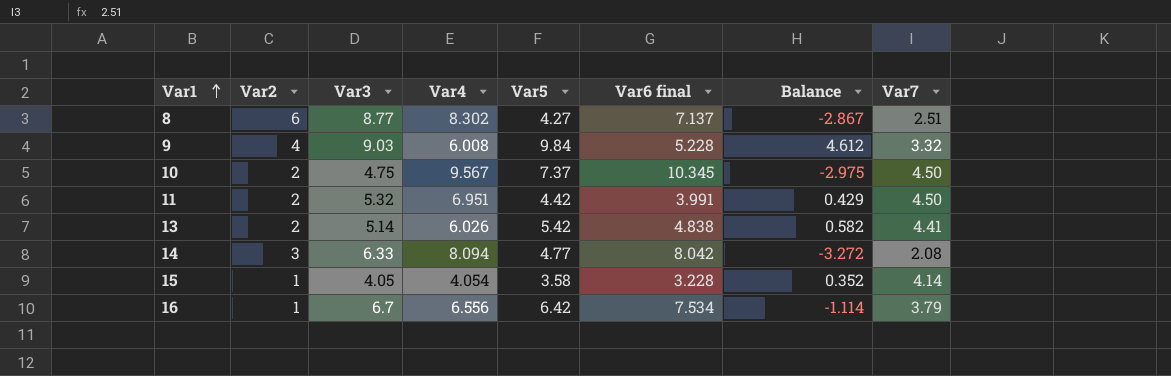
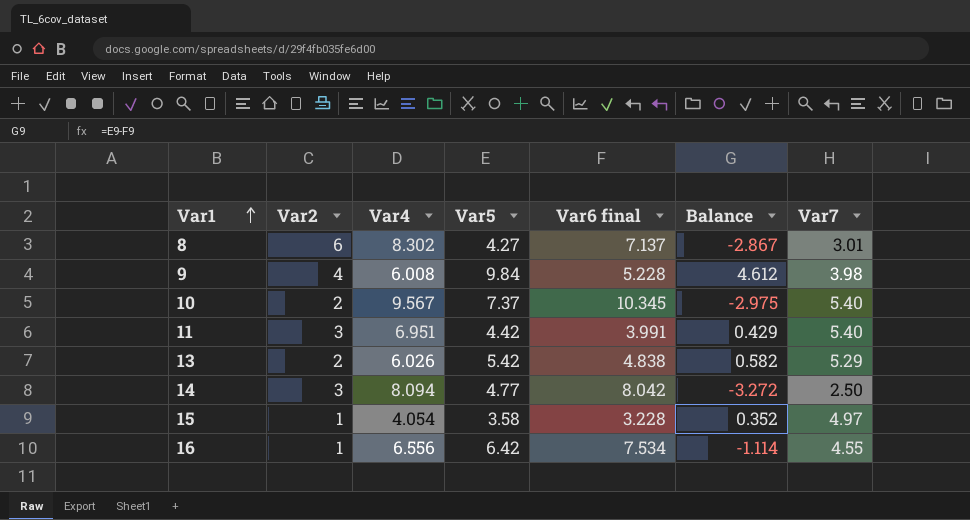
column Var3 | position: 3 -> none
8 | Var7: 2.51 -> 3.01
9 | Var7: 3.32 -> 3.98
10 | Var7: 4.50 -> 5.40
11 | Var2: 2 -> 3
11 | Var7: 4.50 -> 5.40
13 | Var7: 4.41 -> 5.29
14 | Var7: 2.08 -> 2.50
15 | Var7: 4.14 -> 4.97
16 | Var7: 3.79 -> 4.55

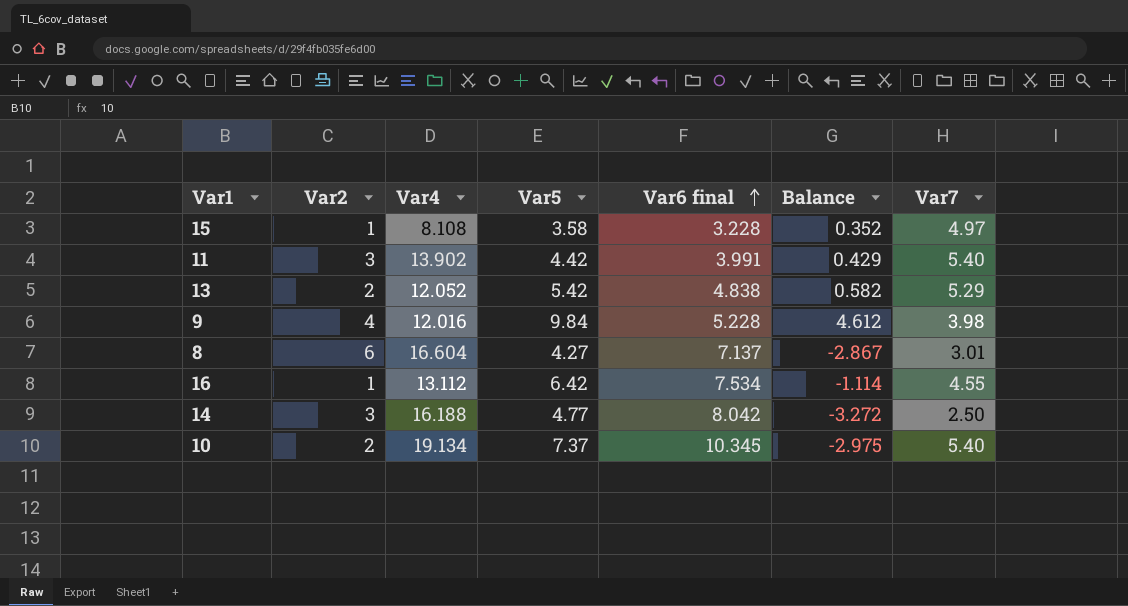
row order: Var1 ascending -> Var6 final ascending
15 | Var4: 4.054 -> 8.108
11 | Var4: 6.951 -> 13.902
13 | Var4: 6.026 -> 12.052
9 | Var4: 6.008 -> 12.016
8 | Var4: 8.302 -> 16.604
16 | Var4: 6.556 -> 13.112
14 | Var4: 8.094 -> 16.188
10 | Var4: 9.567 -> 19.134

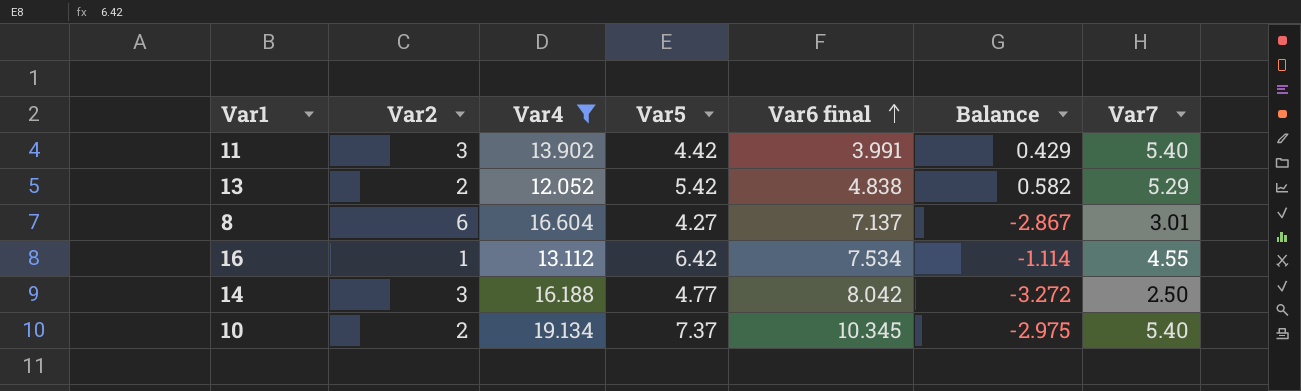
filter: none -> Var4 >= 12.052

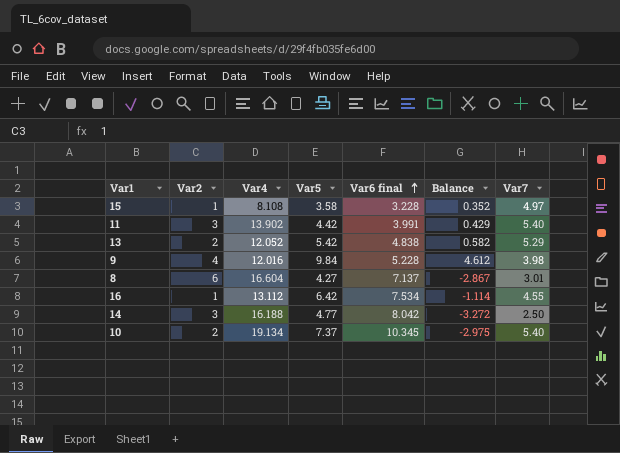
filter: Var4 >= 12.052 -> none

